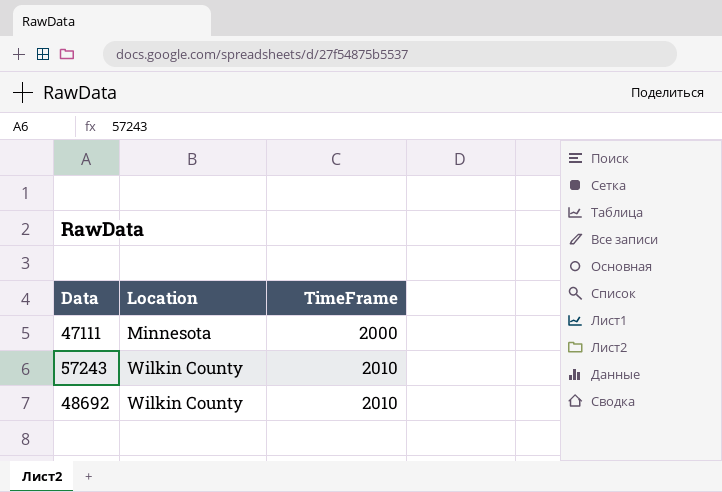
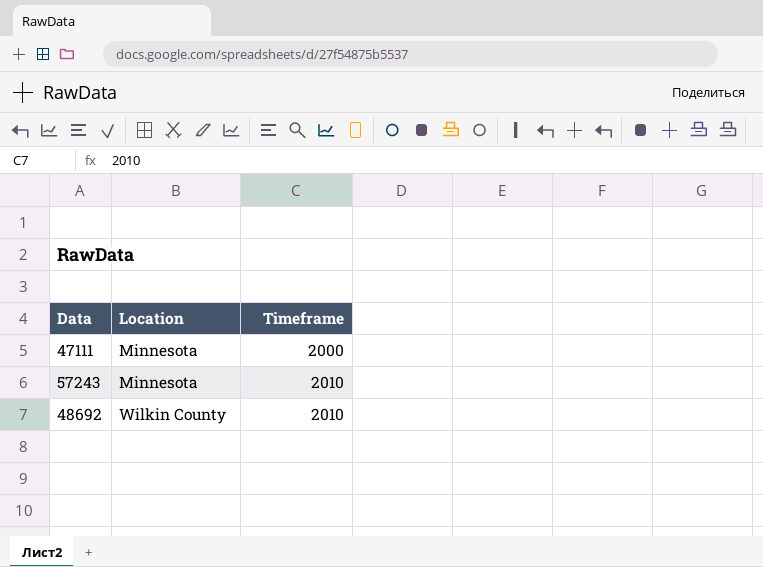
column name: TimeFrame -> Timeframe
57243 | Location: Wilkin County -> Minnesota

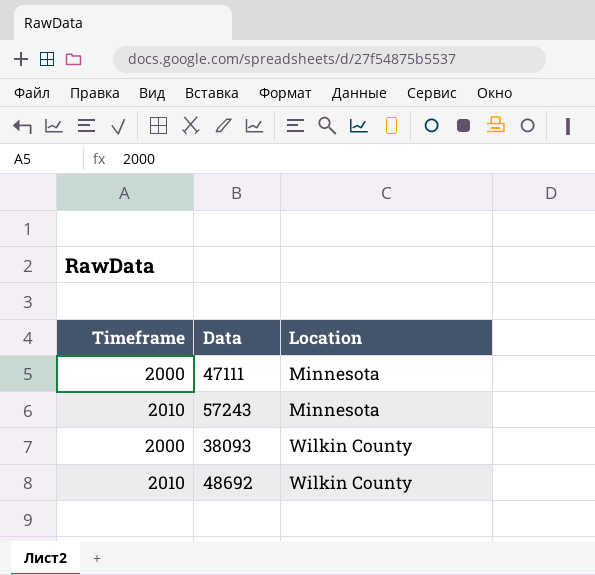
column Timeframe | position: 3 -> 1
row 38093: none -> 2000 | Wilkin County

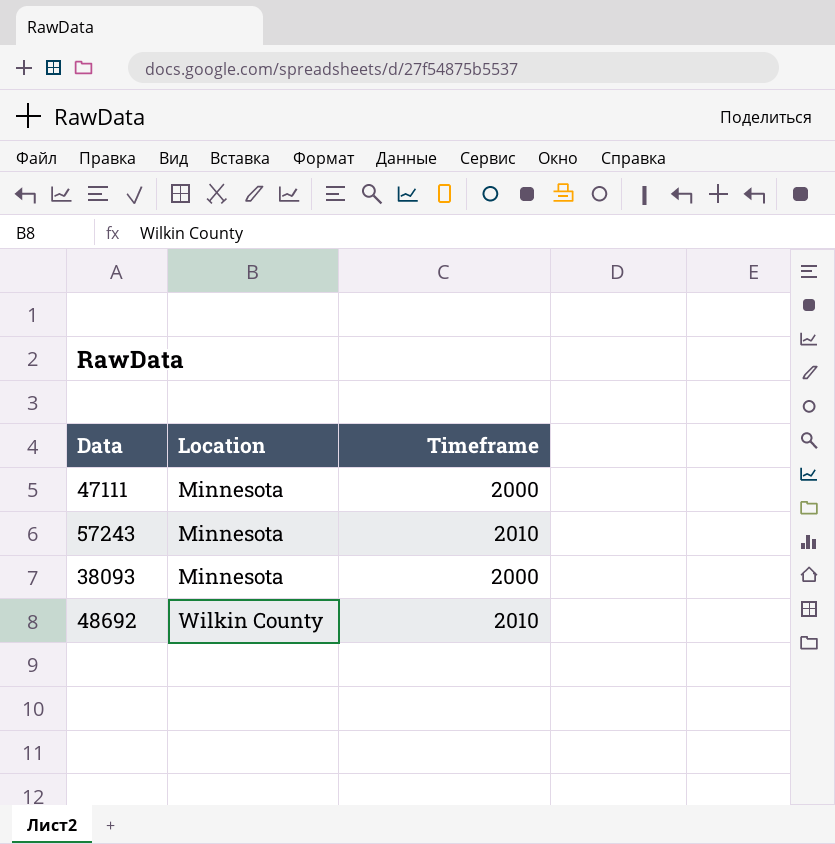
column Timeframe | position: 1 -> 3
38093 | Location: Wilkin County -> Minnesota

